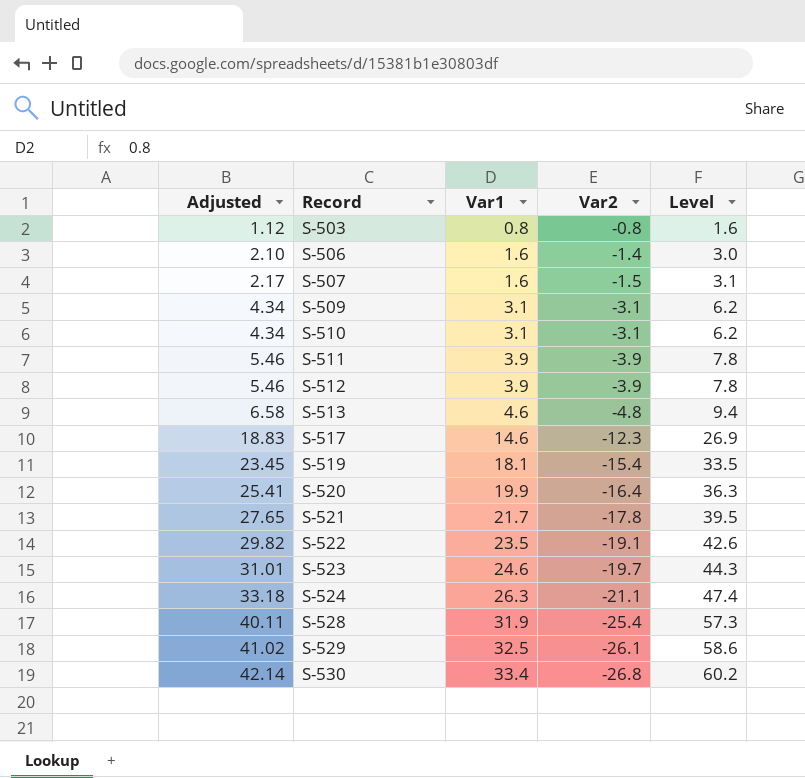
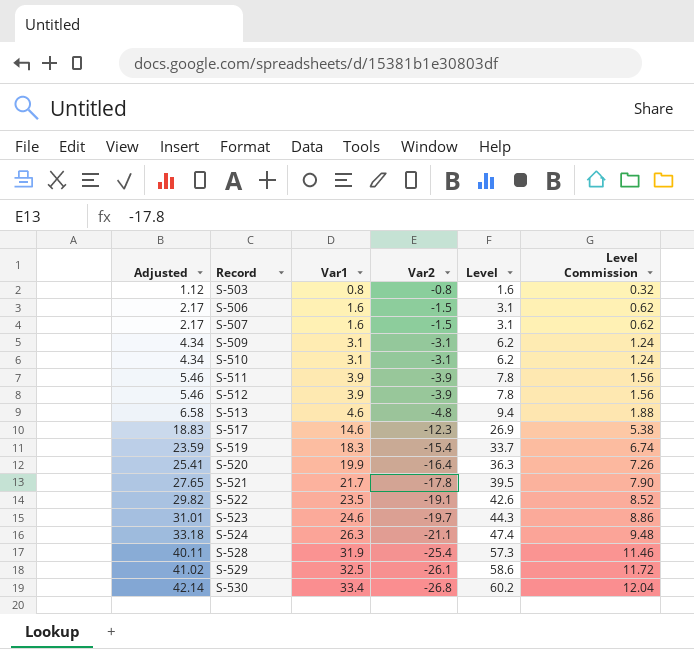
column Level Commission | formula: none -> [Level] * 0.2
S-506 | Adjusted: 2.10 -> 2.17
S-506 | Var2: -1.4 -> -1.5
S-506 | Level: 3.0 -> 3.1
S-519 | Adjusted: 23.45 -> 23.59
S-519 | Var1: 18.1 -> 18.3
S-519 | Level: 33.5 -> 33.7

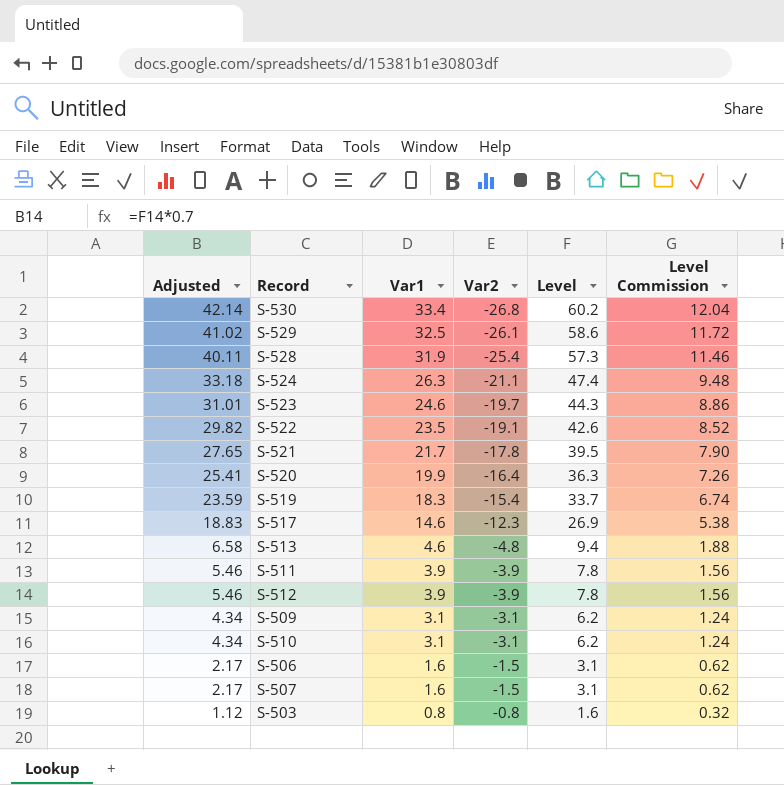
row order: Adjusted ascending -> Adjusted descending

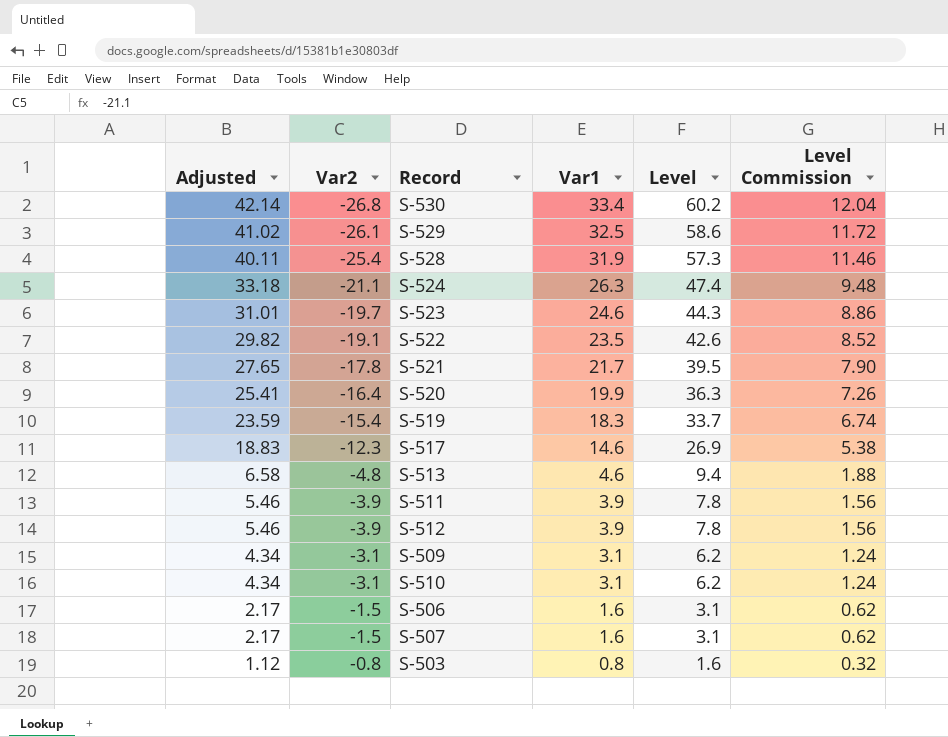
column Var2 | position: 4 -> 2

